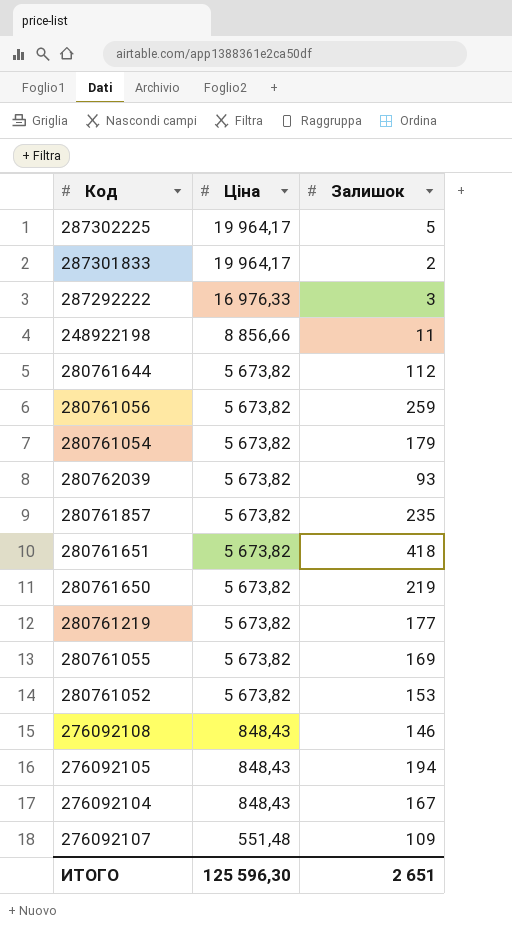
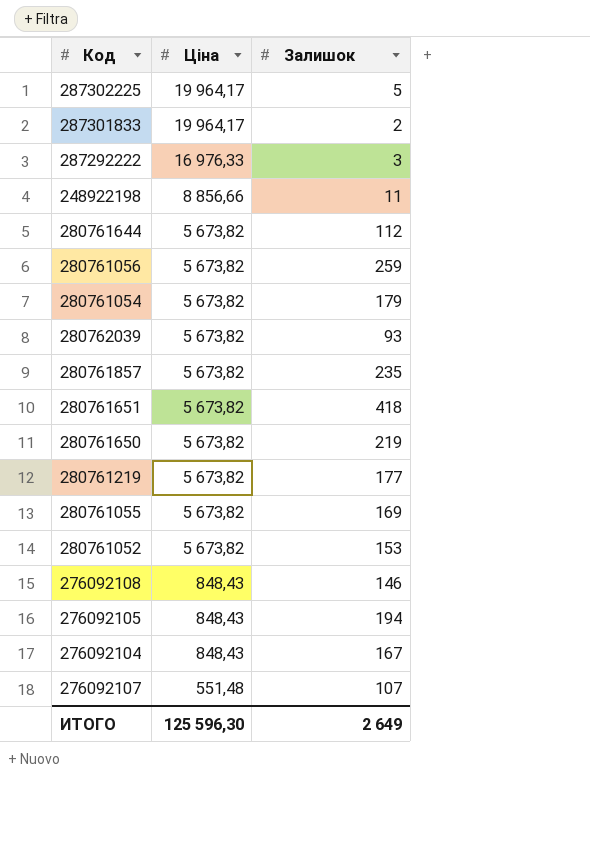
276092107 | Залишок: 109 -> 107
ИТОГО | Залишок: 2 651 -> 2 649

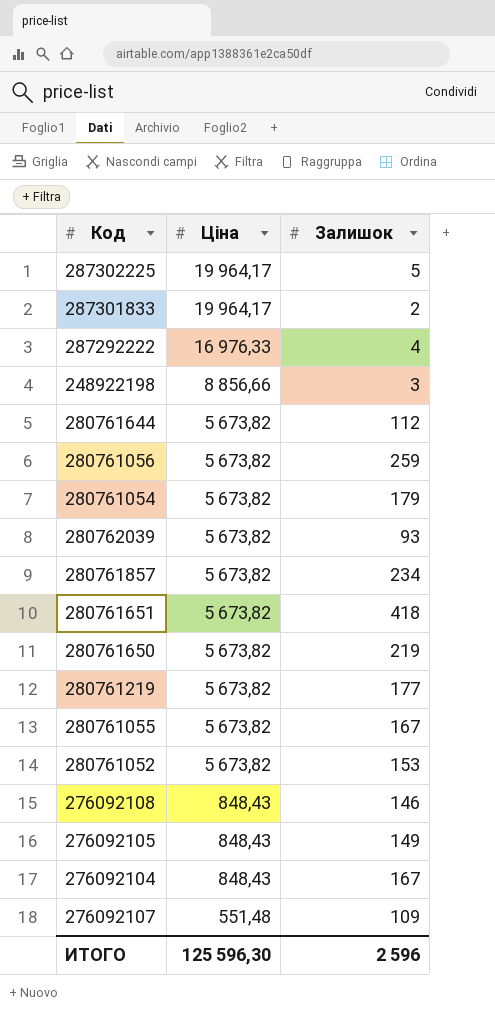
287292222 | Залишок: 3 -> 4
248922198 | Залишок: 11 -> 3
280761857 | Залишок: 235 -> 234
280761055 | Залишок: 169 -> 167
276092105 | Залишок: 194 -> 149
276092107 | Залишок: 107 -> 109
ИТОГО | Залишок: 2 649 -> 2 596

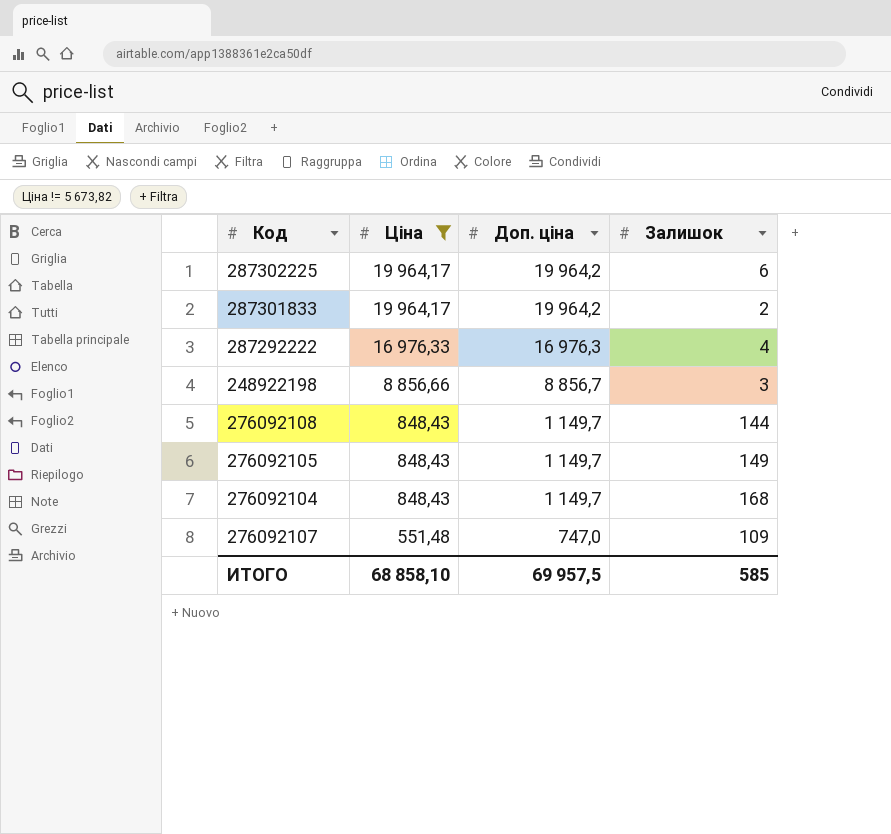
filter: none -> Ціна != 5 673,82
column Доп. ціна | position: none -> 3
287302225 | Залишок: 5 -> 6
276092108 | Залишок: 146 -> 144
276092104 | Залишок: 167 -> 168
ИТОГО | Ціна: 125 596,30 -> 68 858,10
ИТОГО | Залишок: 2 596 -> 585

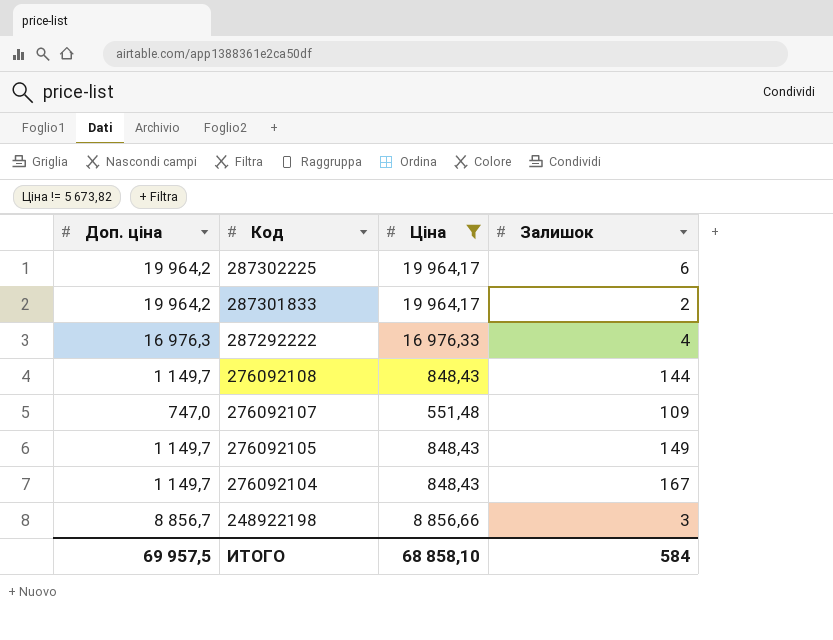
row order: Ціна descending -> Код descending
column Доп. ціна | position: 3 -> 1
276092104 | Залишок: 168 -> 167
ИТОГО | Залишок: 585 -> 584

